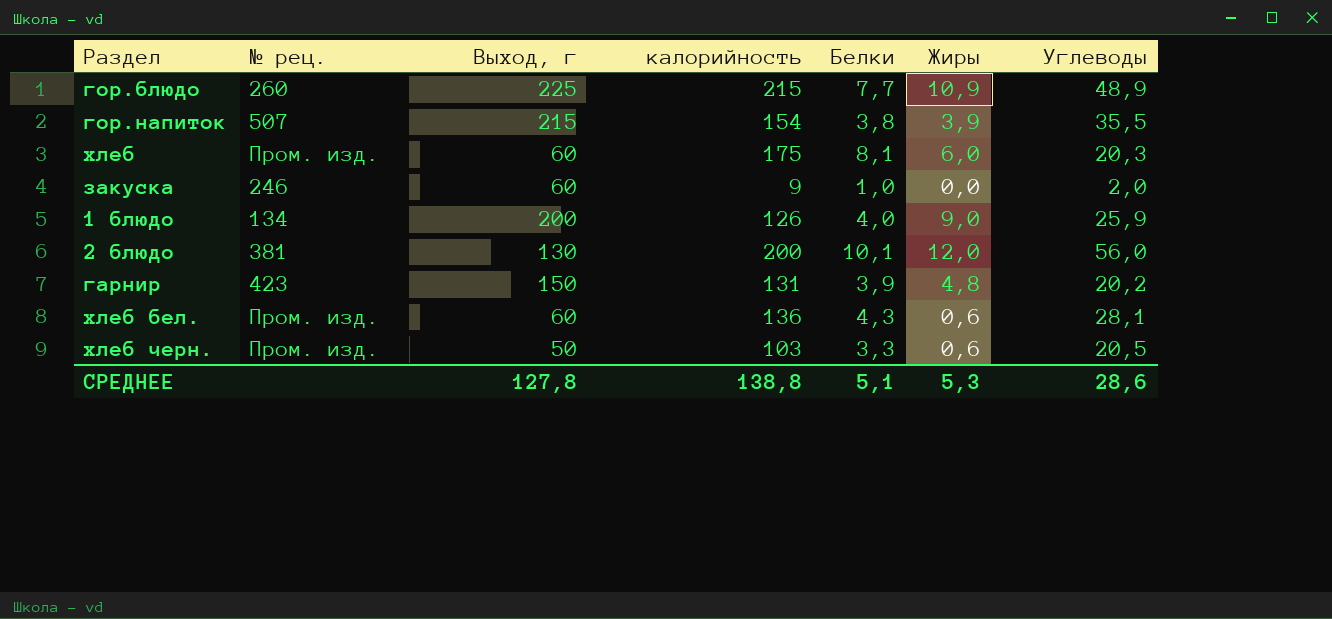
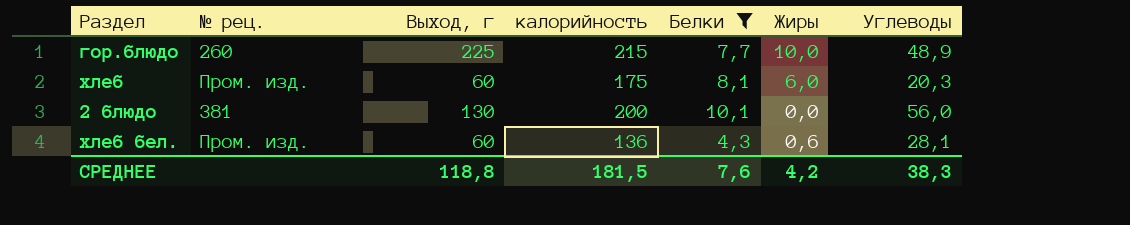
filter: none -> Белки >= 4,3
гор.блюдо | Жиры: 10,9 -> 10,0
2 блюдо | Жиры: 12,0 -> 0,0
СРЕДНЕЕ | Выход, г: 127,8 -> 118,8
СРЕДНЕЕ | калорийность: 138,8 -> 181,5
СРЕДНЕЕ | Белки: 5,1 -> 7,6
СРЕДНЕЕ | Жиры: 5,3 -> 4,2
СРЕДНЕЕ | Углеводы: 28,6 -> 38,3

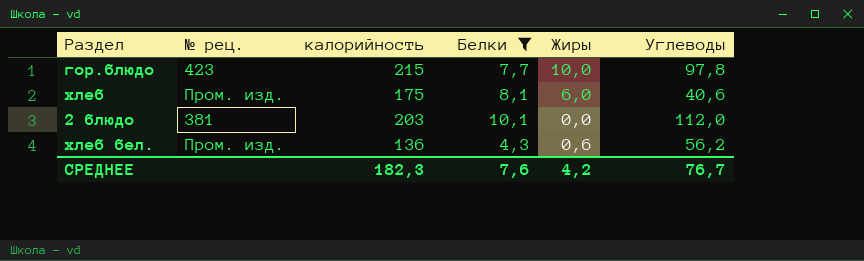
column Выход, г | position: 3 -> none
гор.блюдо | № рец.: 260 -> 423
гор.блюдо | Углеводы: 48,9 -> 97,8
хлеб | Углеводы: 20,3 -> 40,6
2 блюдо | калорийность: 200 -> 203
2 блюдо | Углеводы: 56,0 -> 112,0
хлеб бел. | Углеводы: 28,1 -> 56,2
СРЕДНЕЕ | калорийность: 181,5 -> 182,3
СРЕДНЕЕ | Углеводы: 38,3 -> 76,7

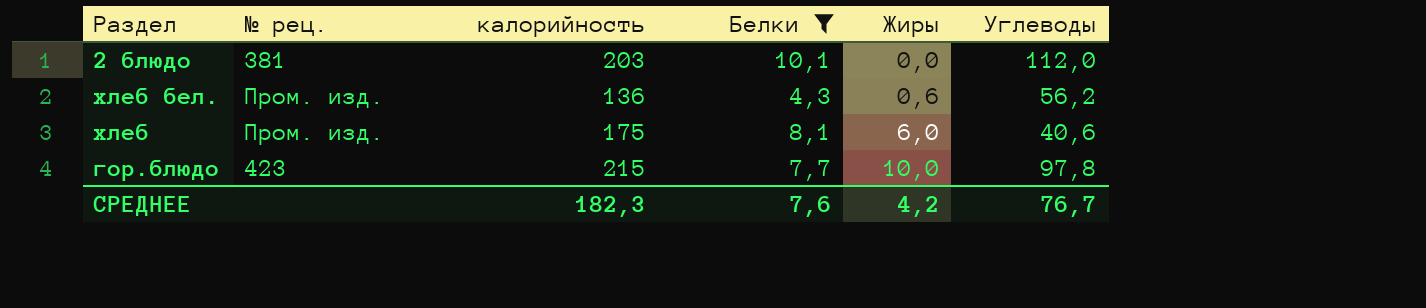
row order: none -> Жиры ascending

